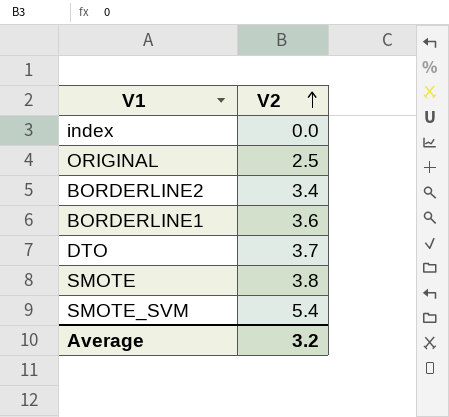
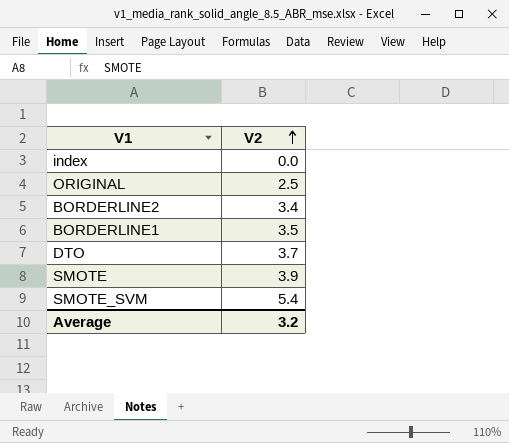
BORDERLINE1 | V2: 3.6 -> 3.5
SMOTE | V2: 3.8 -> 3.9

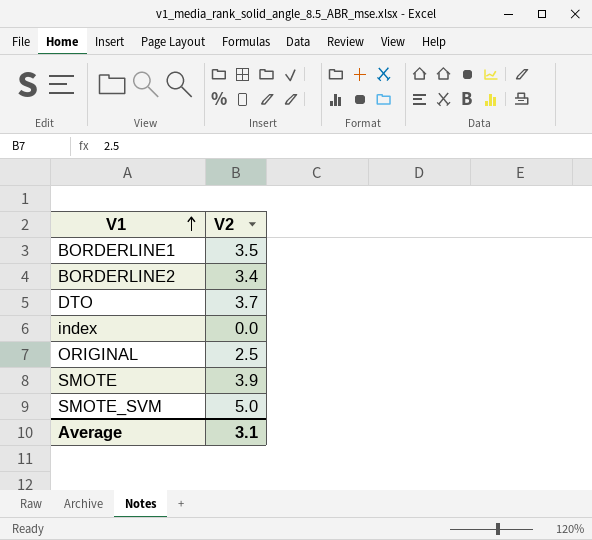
row order: V2 ascending -> V1 ascending
SMOTE_SVM | V2: 5.4 -> 5.0
Average | V2: 3.2 -> 3.1

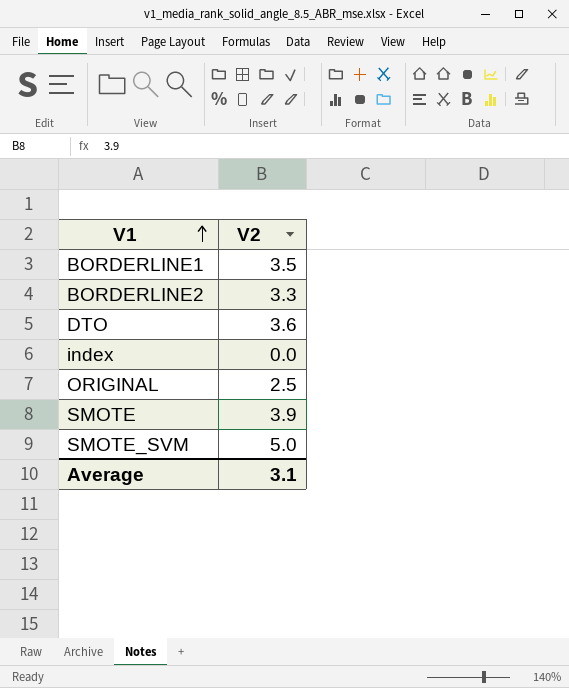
BORDERLINE2 | V2: 3.4 -> 3.3
DTO | V2: 3.7 -> 3.6

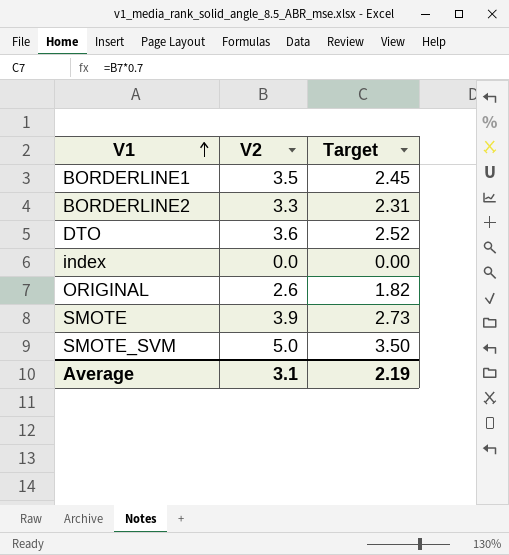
column Target | formula: none -> [V2] * 0.7
ORIGINAL | V2: 2.5 -> 2.6

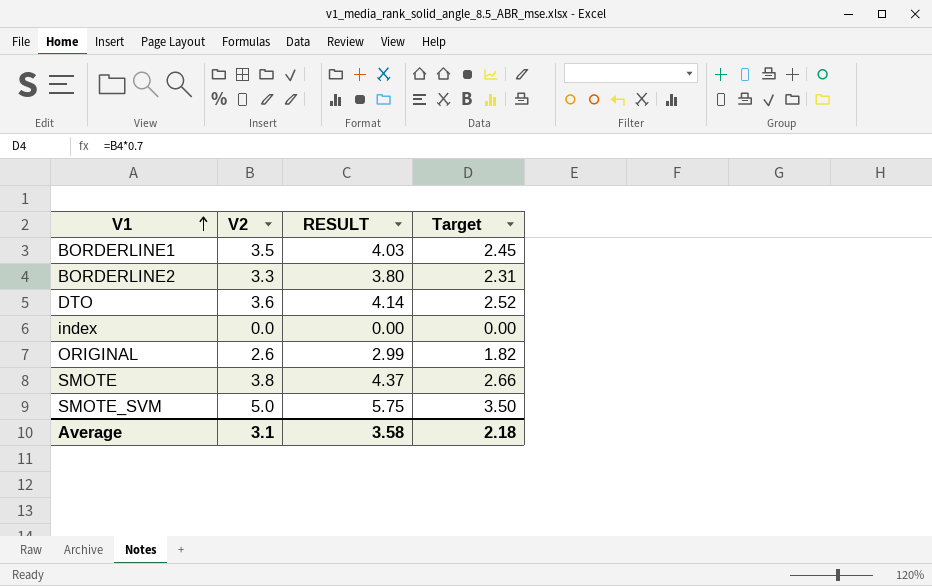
column RESULT | formula: none -> [V2] * 1.15
SMOTE | V2: 3.9 -> 3.8
SMOTE | Target: 2.73 -> 2.66
Average | Target: 2.19 -> 2.18

